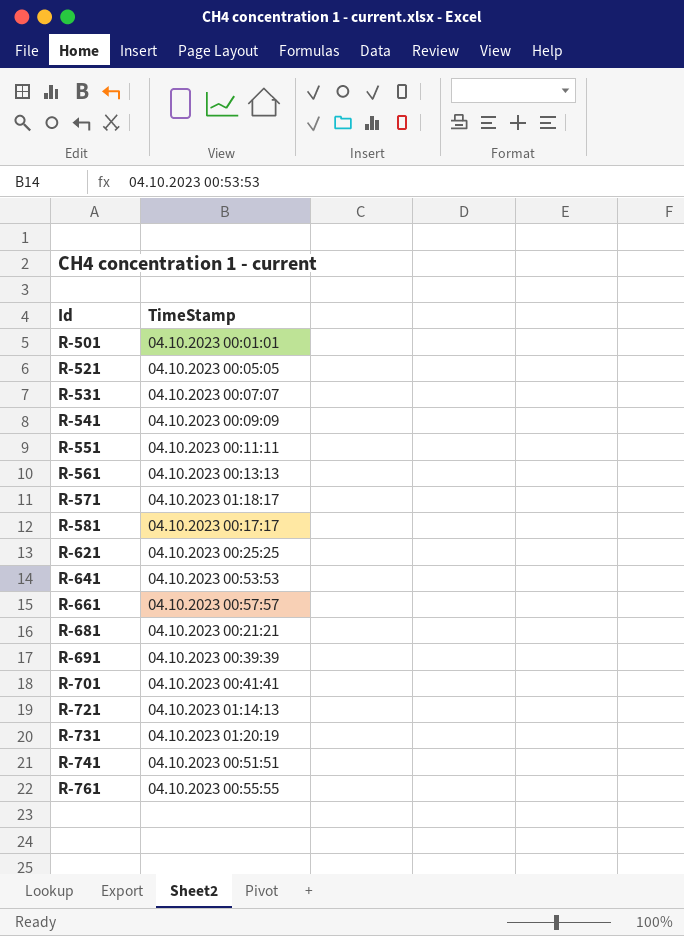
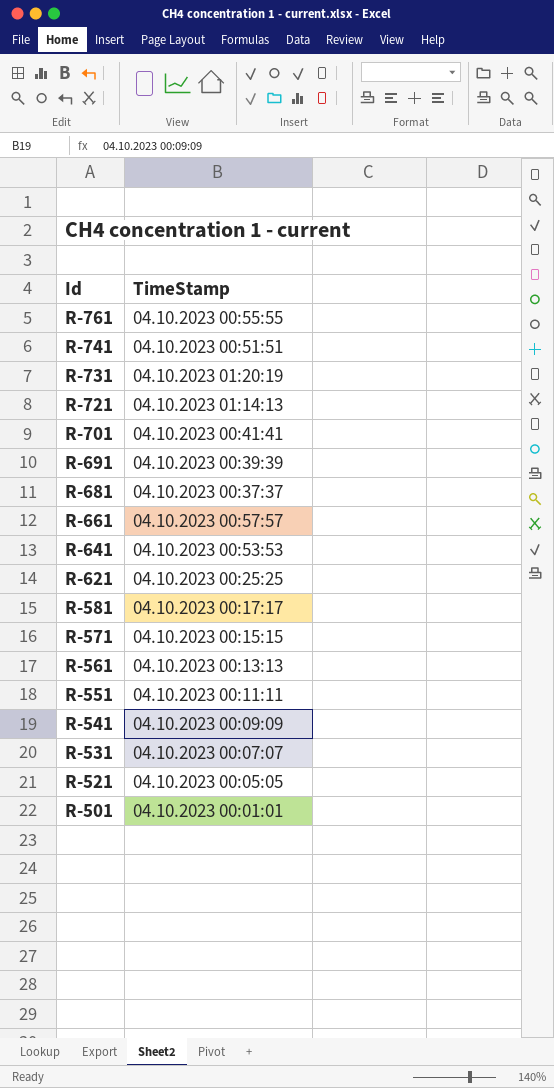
row order: Id ascending -> Id descending
R-681 | TimeStamp: 04.10.2023 00:21:21 -> 04.10.2023 00:37:37
R-571 | TimeStamp: 04.10.2023 01:18:17 -> 04.10.2023 00:15:15

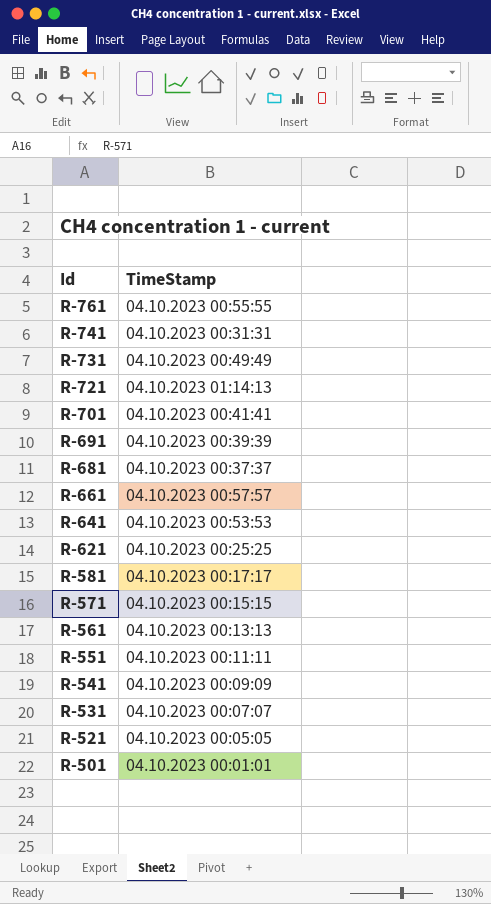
R-741 | TimeStamp: 04.10.2023 00:51:51 -> 04.10.2023 00:31:31
R-731 | TimeStamp: 04.10.2023 01:20:19 -> 04.10.2023 00:49:49

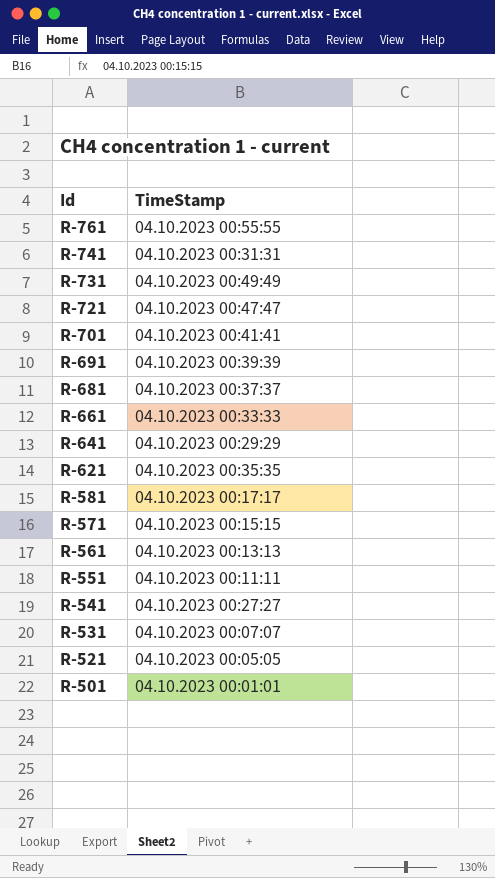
R-721 | TimeStamp: 04.10.2023 01:14:13 -> 04.10.2023 00:47:47
R-661 | TimeStamp: 04.10.2023 00:57:57 -> 04.10.2023 00:33:33
R-641 | TimeStamp: 04.10.2023 00:53:53 -> 04.10.2023 00:29:29
R-621 | TimeStamp: 04.10.2023 00:25:25 -> 04.10.2023 00:35:35
R-541 | TimeStamp: 04.10.2023 00:09:09 -> 04.10.2023 00:27:27

